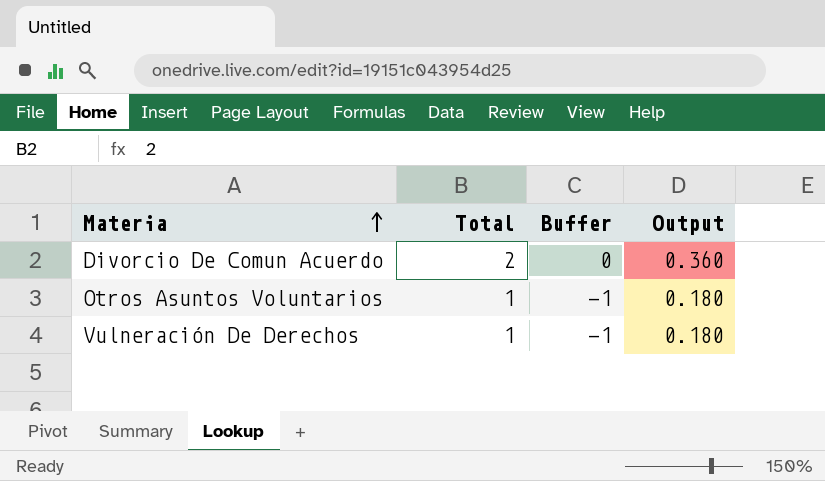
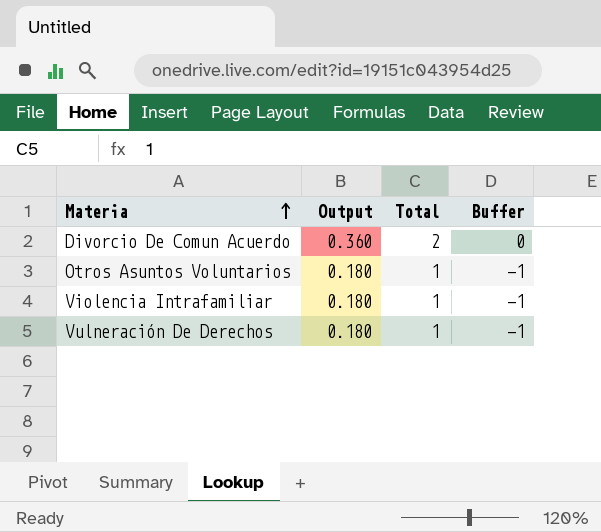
column Output | position: 4 -> 2
row Violencia Intrafamiliar: none -> 0.180 | 1 | -1

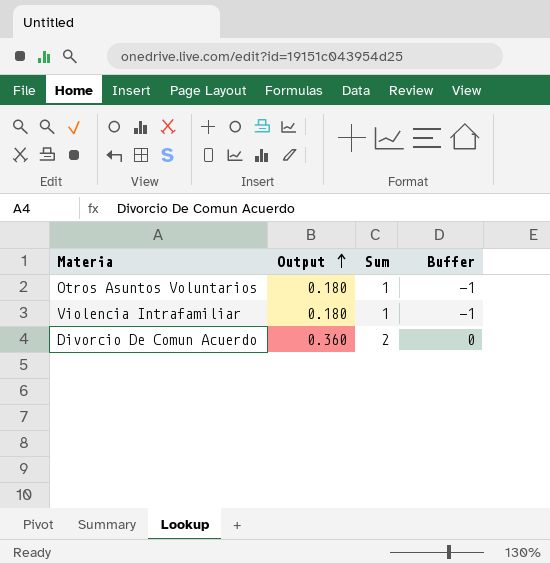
row order: Materia ascending -> Output ascending
column name: Total -> Sum
row Vulneración De Derechos: 0.180 | 1 | -1 -> none

